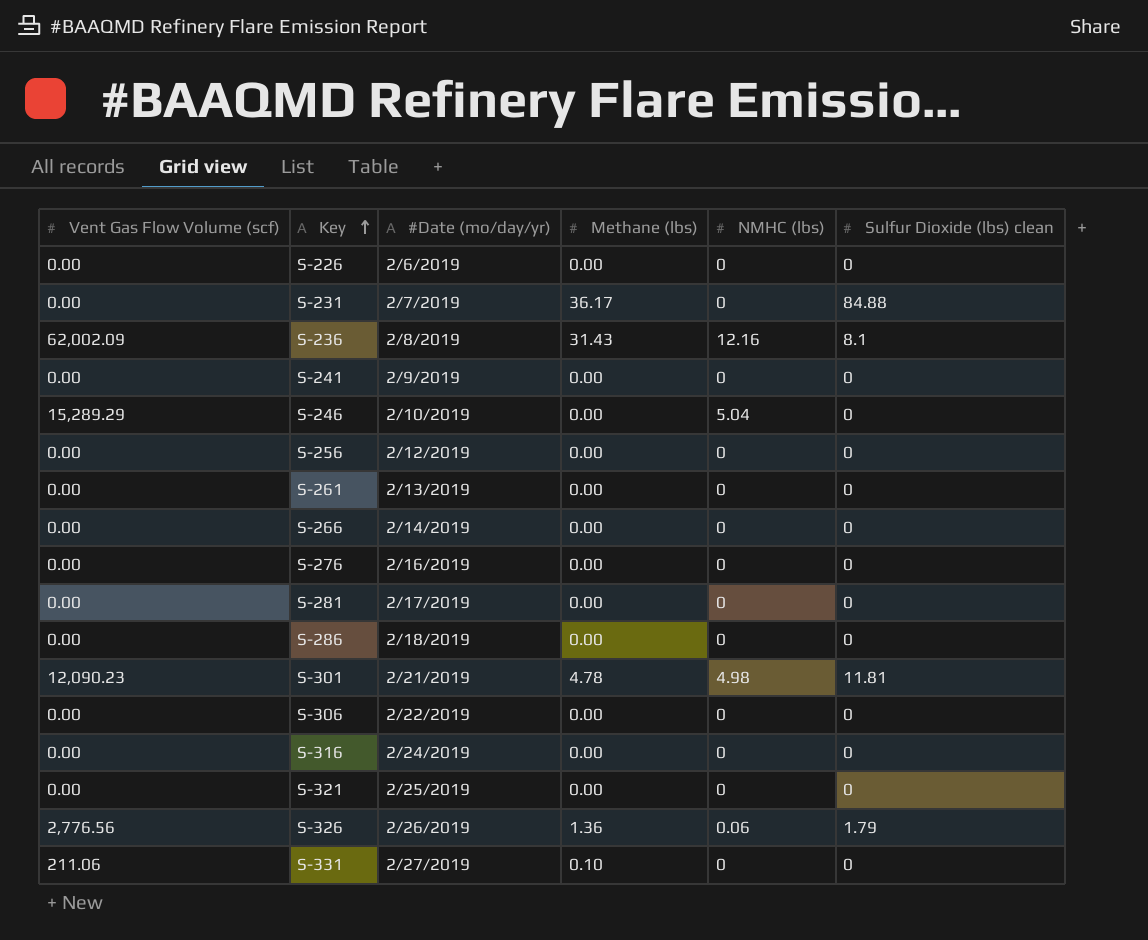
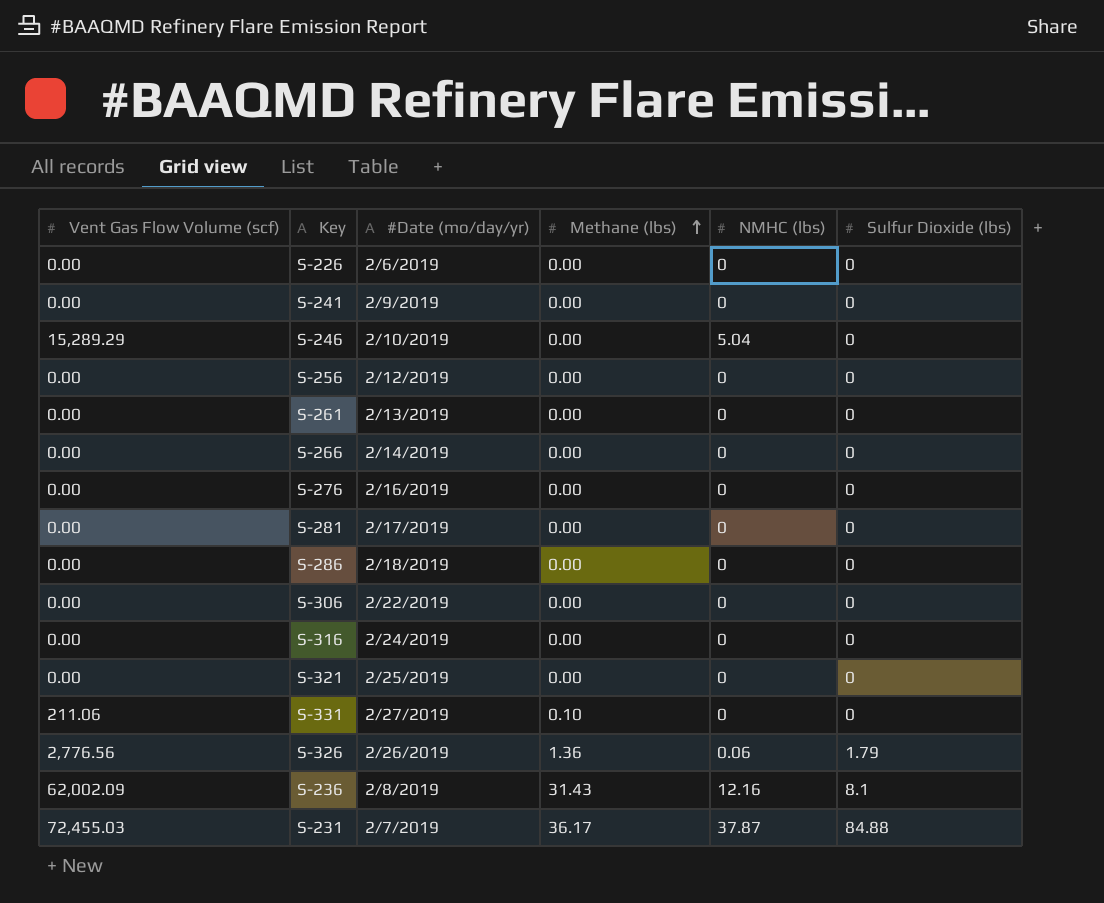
row order: Key ascending -> Methane (lbs) ascending
column name: Sulfur Dioxide (lbs) clean -> Sulfur Dioxide (lbs)
row S-301: 12,090.23 | 2/21/2019 | 4.78 | 4.98 | 11.81 -> none
S-231 | Vent Gas Flow Volume (scf): 0.00 -> 72,455.03
S-231 | NMHC (lbs): 0 -> 37.87

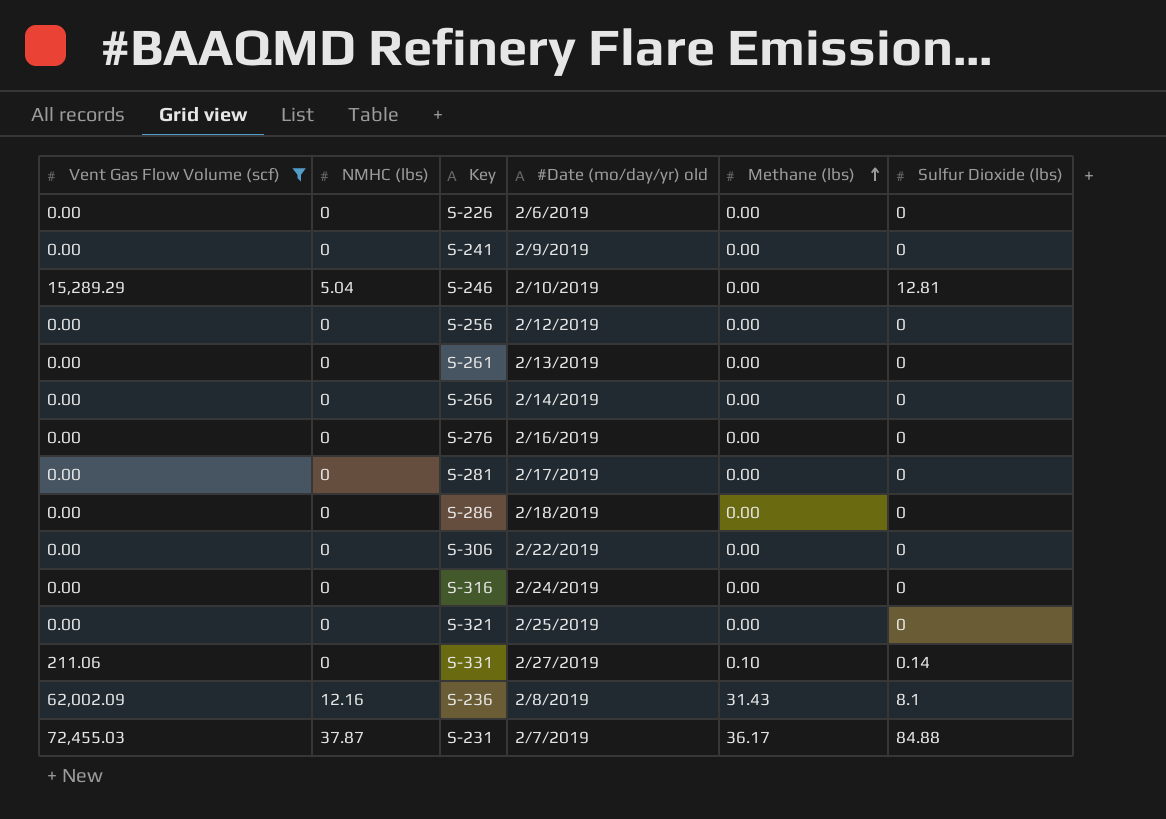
filter: none -> Vent Gas Flow Volume (scf) != 2,776.56
column NMHC (lbs) | position: 5 -> 2
column name: #Date (mo/day/yr) -> #Date (mo/day/yr) old
S-246 | Sulfur Dioxide (lbs): 0 -> 12.81
S-331 | Sulfur Dioxide (lbs): 0 -> 0.14

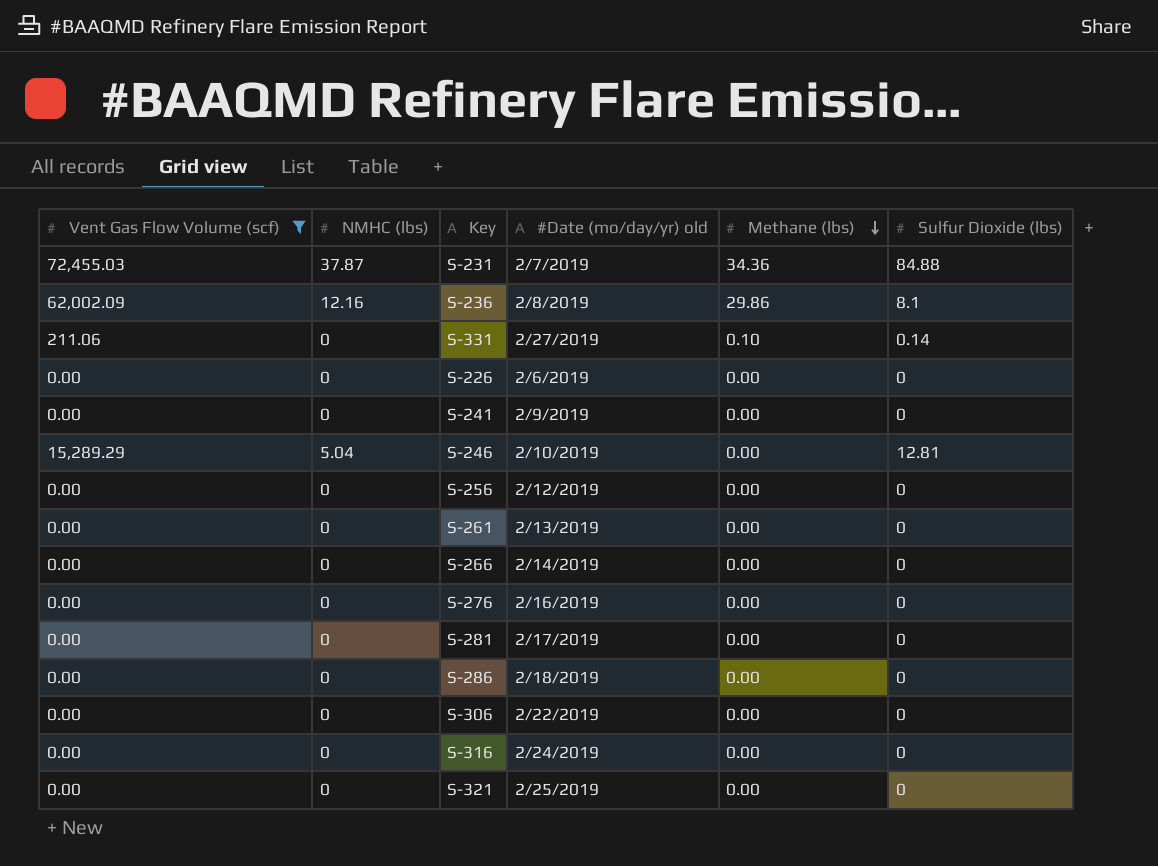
row order: Methane (lbs) ascending -> Methane (lbs) descending
S-231 | Methane (lbs): 36.17 -> 34.36
S-236 | Methane (lbs): 31.43 -> 29.86

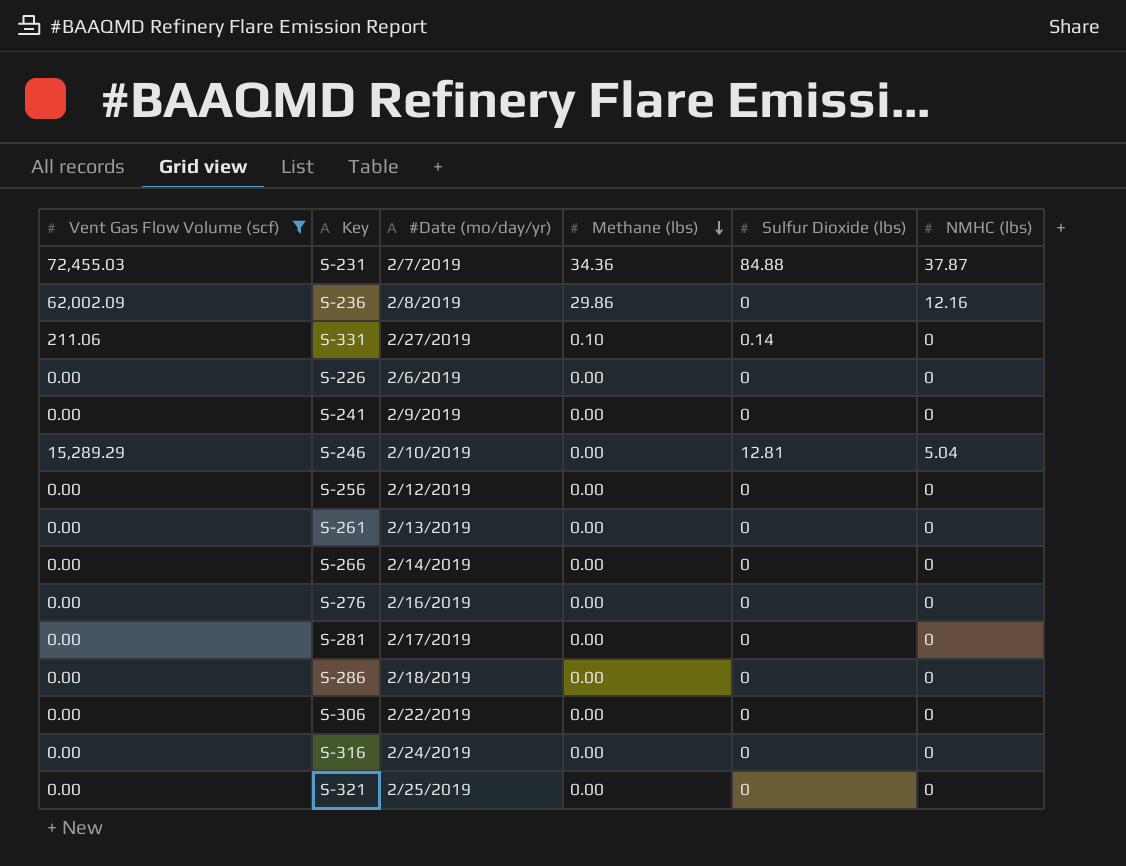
column name: #Date (mo/day/yr) old -> #Date (mo/day/yr)
column NMHC (lbs) | position: 2 -> 6
S-236 | Sulfur Dioxide (lbs): 8.1 -> 0

